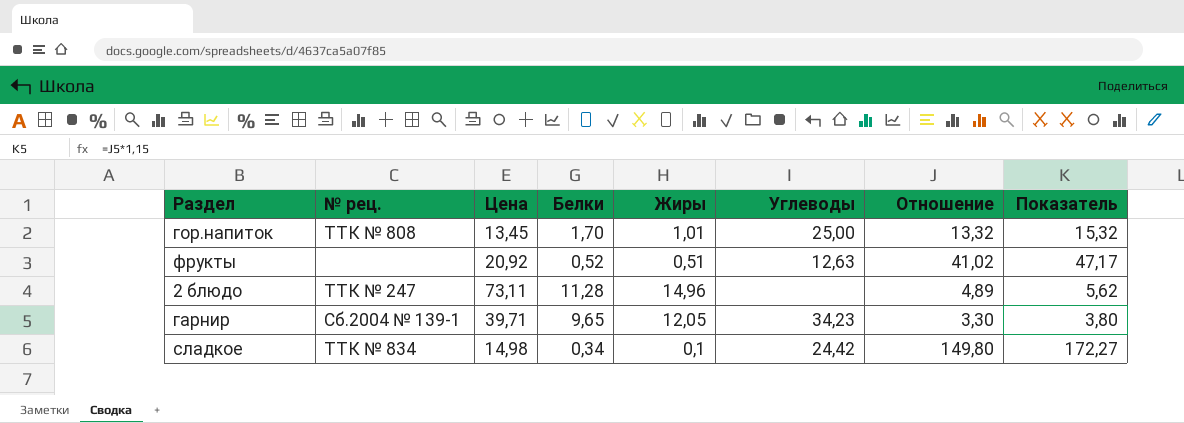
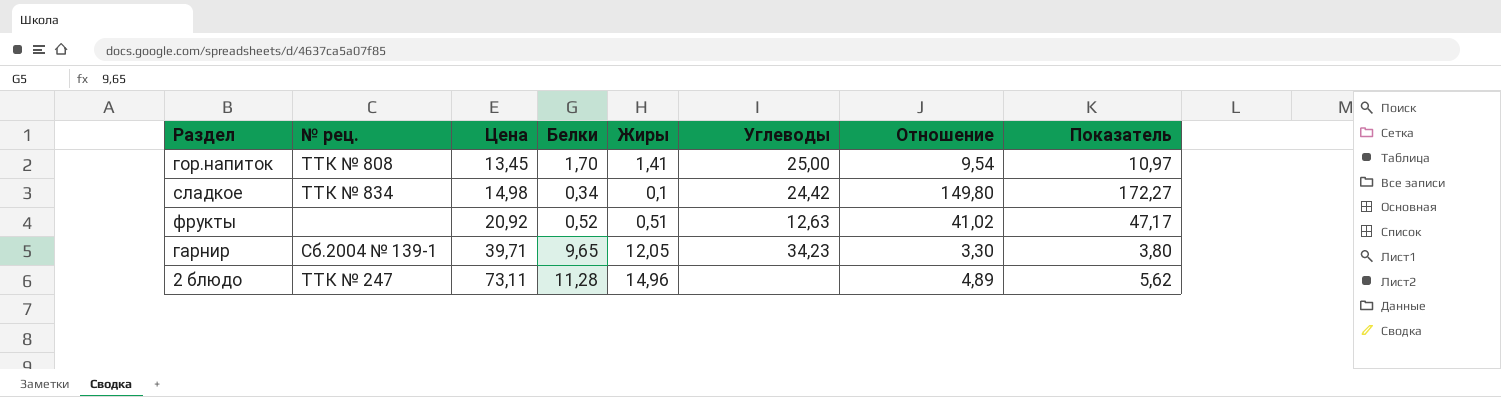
row order: none -> Цена ascending
гор.напиток | Жиры: 1,01 -> 1,41
гор.напиток | Отношение: 13,32 -> 9,54
гор.напиток | Показатель: 15,32 -> 10,97

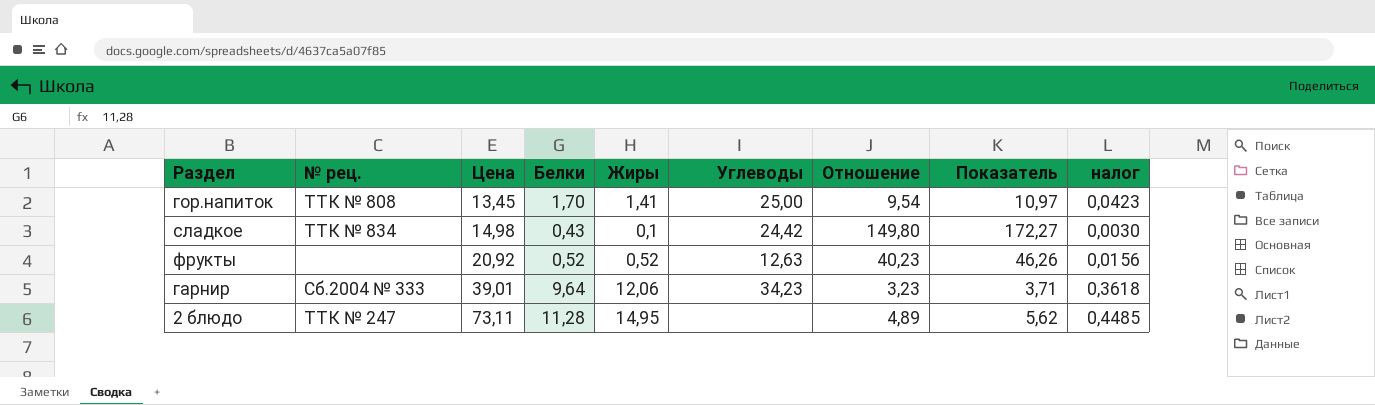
column налог | formula: none -> [Жиры] * 0,03
сладкое | Белки: 0,34 -> 0,43
фрукты | Жиры: 0,51 -> 0,52
фрукты | Отношение: 41,02 -> 40,23
фрукты | Показатель: 47,17 -> 46,26
гарнир | № рец.: Сб.2004 № 139-1 -> Сб.2004 № 333
гарнир | Цена: 39,71 -> 39,01
гарнир | Белки: 9,65 -> 9,64
гарнир | Жиры: 12,05 -> 12,06
гарнир | Отношение: 3,30 -> 3,23
гарнир | Показатель: 3,80 -> 3,71
2 блюдо | Жиры: 14,96 -> 14,95

